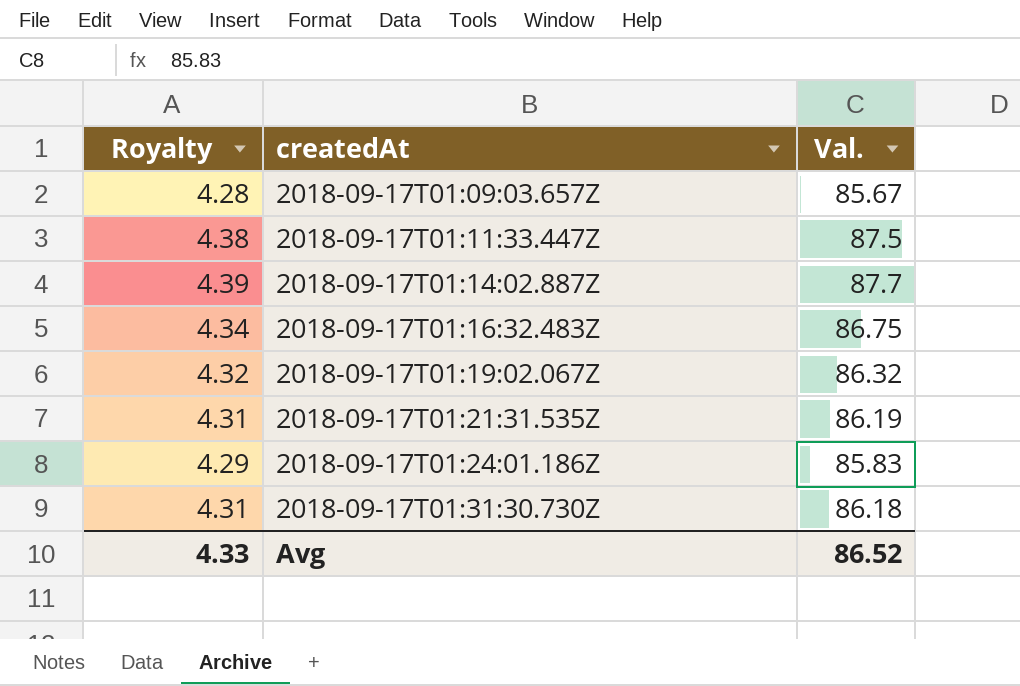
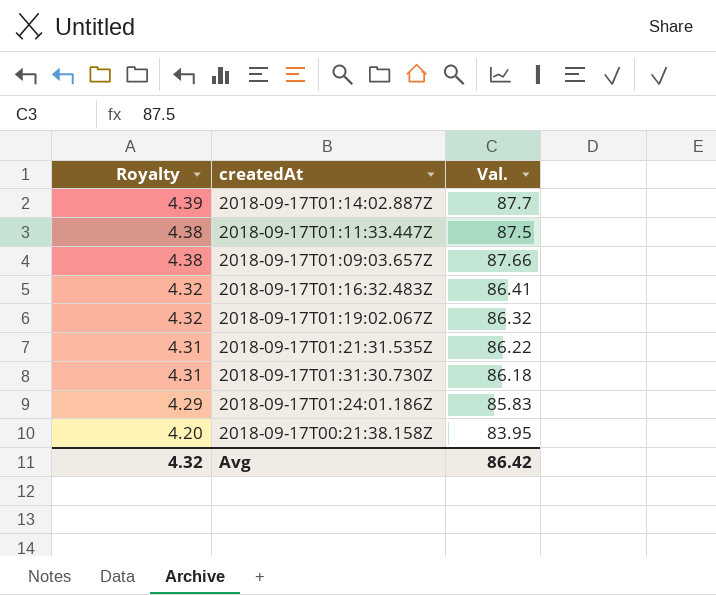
row order: createdAt ascending -> Royalty descending
2018-09-17T01:09:03.657Z | Royalty: 4.28 -> 4.38
2018-09-17T01:09:03.657Z | Val.: 85.67 -> 87.66
2018-09-17T01:16:32.483Z | Royalty: 4.34 -> 4.32
2018-09-17T01:16:32.483Z | Val.: 86.75 -> 86.41
2018-09-17T01:21:31.535Z | Val.: 86.19 -> 86.22
row 2018-09-17T00:21:38.158Z: none -> 4.20 | 83.95
Avg | Royalty: 4.33 -> 4.32
Avg | Val.: 86.52 -> 86.42

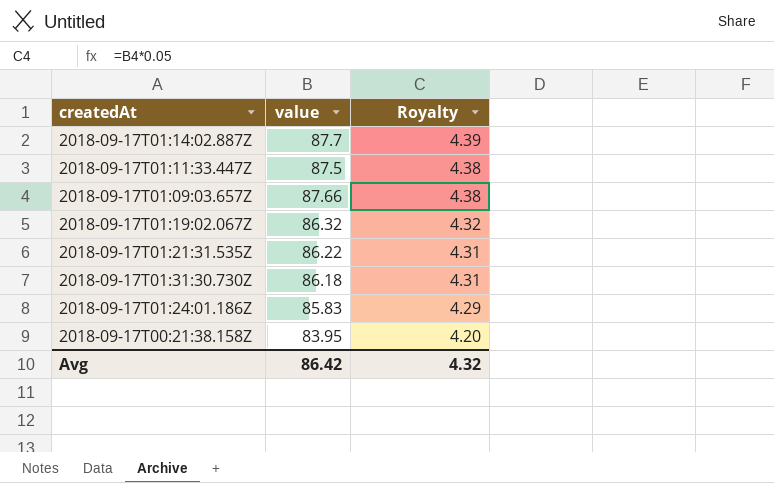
column name: Val. -> value
column Royalty | position: 1 -> 3
row 2018-09-17T01:16:32.483Z: 4.32 | 86.41 -> none

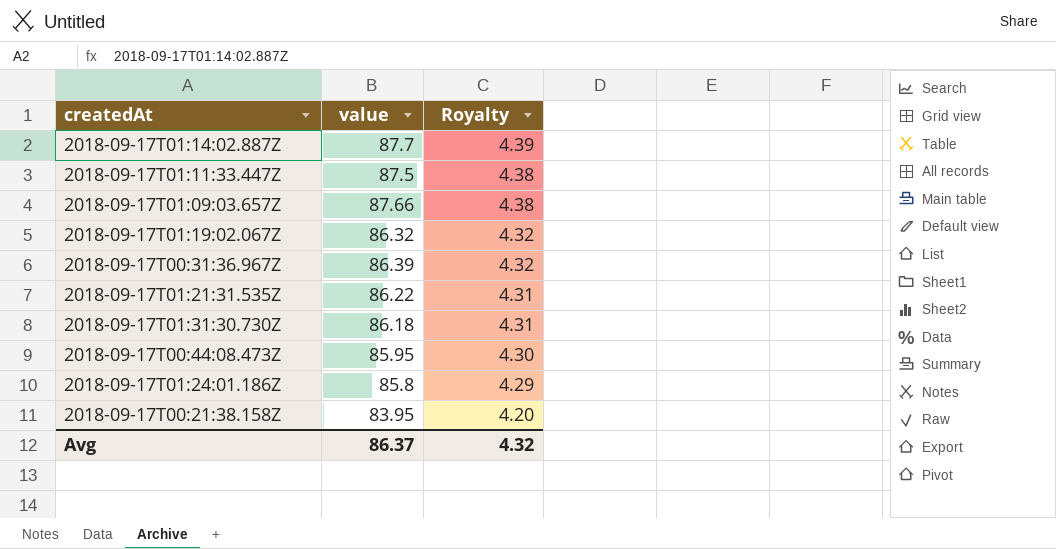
row 2018-09-17T00:31:36.967Z: none -> 86.39 | 4.32
row 2018-09-17T00:44:08.473Z: none -> 85.95 | 4.30
2018-09-17T01:24:01.186Z | value: 85.83 -> 85.8
Avg | value: 86.42 -> 86.37

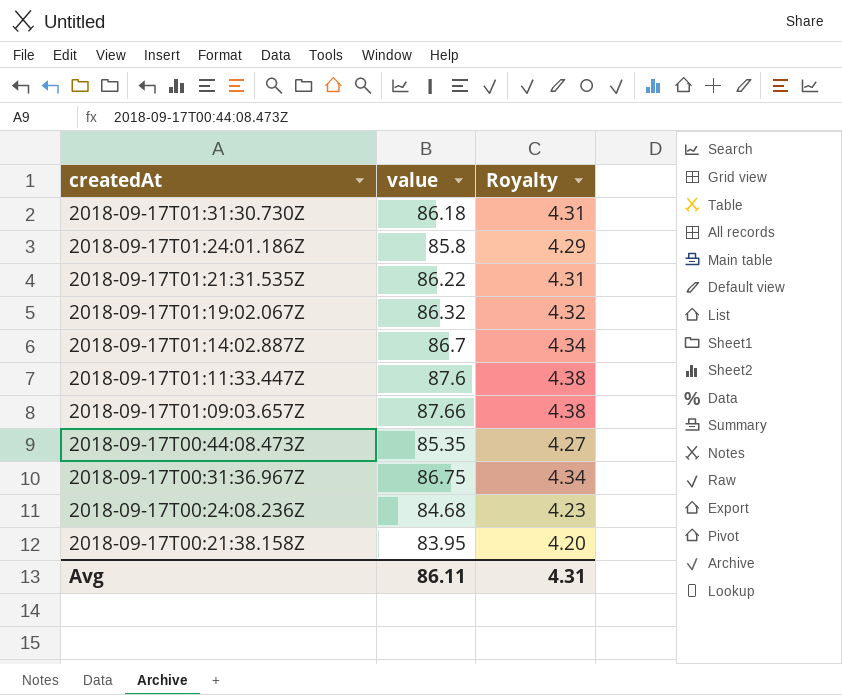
row order: Royalty descending -> createdAt descending
2018-09-17T01:14:02.887Z | value: 87.7 -> 86.7
2018-09-17T01:14:02.887Z | Royalty: 4.39 -> 4.34
2018-09-17T01:11:33.447Z | value: 87.5 -> 87.6
2018-09-17T00:44:08.473Z | value: 85.95 -> 85.35
2018-09-17T00:44:08.473Z | Royalty: 4.30 -> 4.27
2018-09-17T00:31:36.967Z | value: 86.39 -> 86.75
2018-09-17T00:31:36.967Z | Royalty: 4.32 -> 4.34
row 2018-09-17T00:24:08.236Z: none -> 84.68 | 4.23
Avg | value: 86.37 -> 86.11
Avg | Royalty: 4.32 -> 4.31

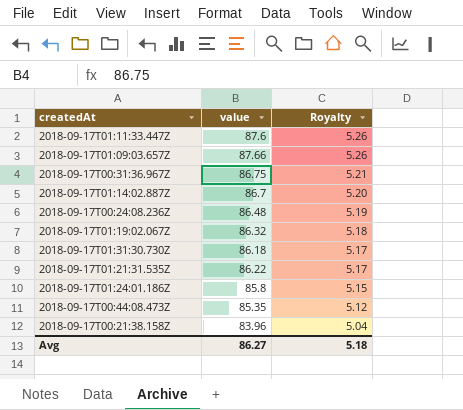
row order: createdAt descending -> Royalty descending
column Royalty | formula: [value] * 0.05 -> [value] * 0.06
2018-09-17T00:24:08.236Z | value: 84.68 -> 86.48
2018-09-17T00:21:38.158Z | value: 83.95 -> 83.96
Avg | value: 86.11 -> 86.27
Avg | Royalty: 4.31 -> 5.18

